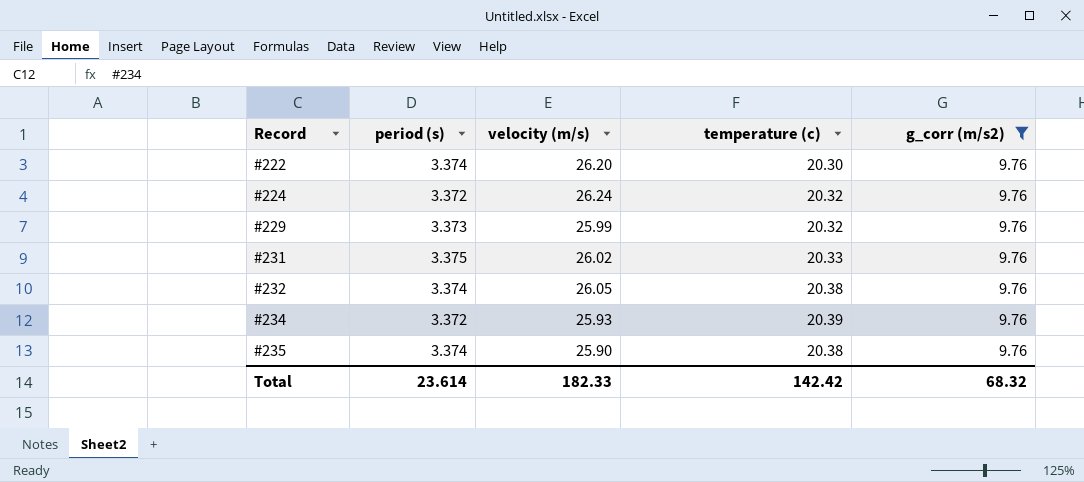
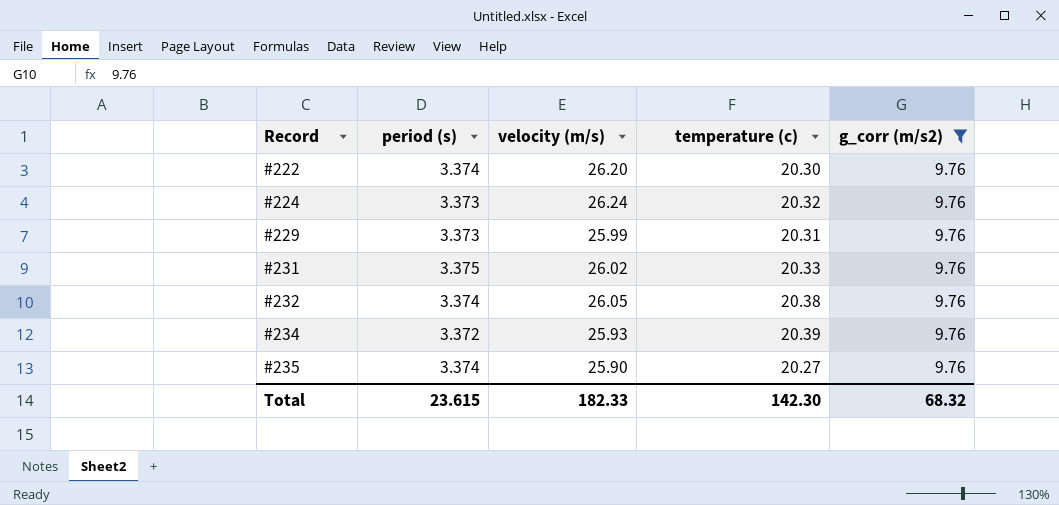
#224 | period (s): 3.372 -> 3.373
#229 | temperature (c): 20.32 -> 20.31
#235 | temperature (c): 20.38 -> 20.27
Total | period (s): 23.614 -> 23.615
Total | temperature (c): 142.42 -> 142.30

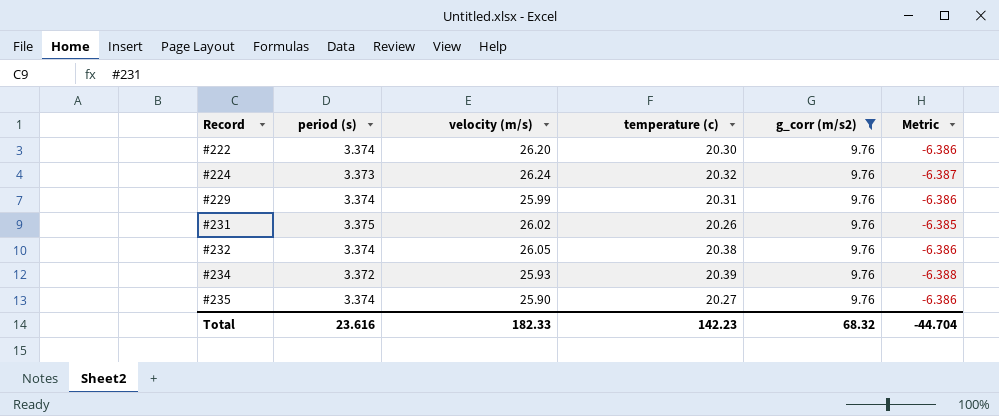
column Metric | formula: none -> [period (s)] - [g_corr (m/s2)]
#229 | period (s): 3.373 -> 3.374
#231 | temperature (c): 20.33 -> 20.26
Total | period (s): 23.615 -> 23.616
Total | temperature (c): 142.30 -> 142.23

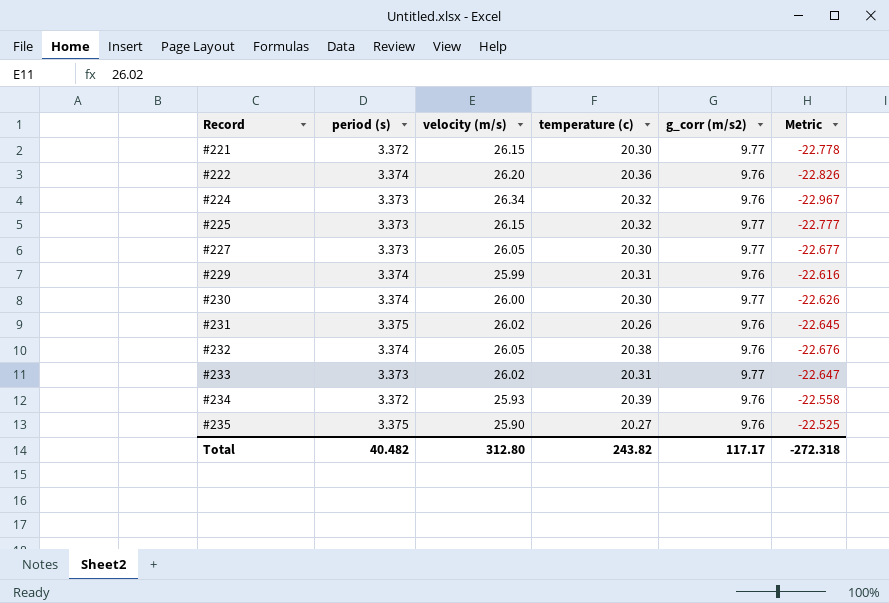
filter: g_corr (m/s2) = 9.76 -> none
column Metric | formula: [period (s)] - [g_corr (m/s2)] -> [period (s)] - [velocity (m/s)]
#222 | temperature (c): 20.30 -> 20.36
#224 | velocity (m/s): 26.24 -> 26.34
#235 | period (s): 3.374 -> 3.375
Total | period (s): 23.616 -> 40.482
Total | velocity (m/s): 182.33 -> 312.80
Total | temperature (c): 142.23 -> 243.82
Total | g_corr (m/s2): 68.32 -> 117.17
Total | Metric: -44.704 -> -272.318

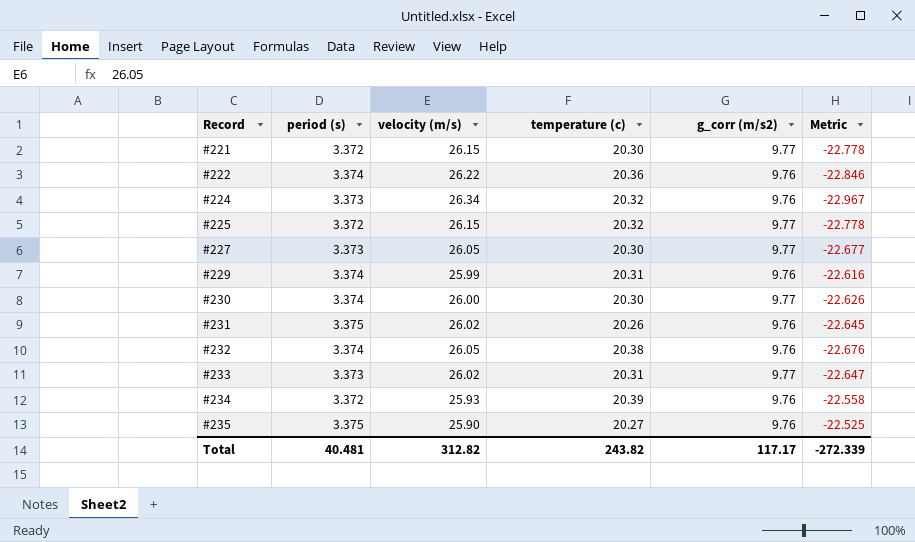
#222 | velocity (m/s): 26.20 -> 26.22
#222 | Metric: -22.826 -> -22.846
#225 | period (s): 3.373 -> 3.372
#225 | Metric: -22.777 -> -22.778
Total | period (s): 40.482 -> 40.481
Total | velocity (m/s): 312.80 -> 312.82
Total | Metric: -272.318 -> -272.339

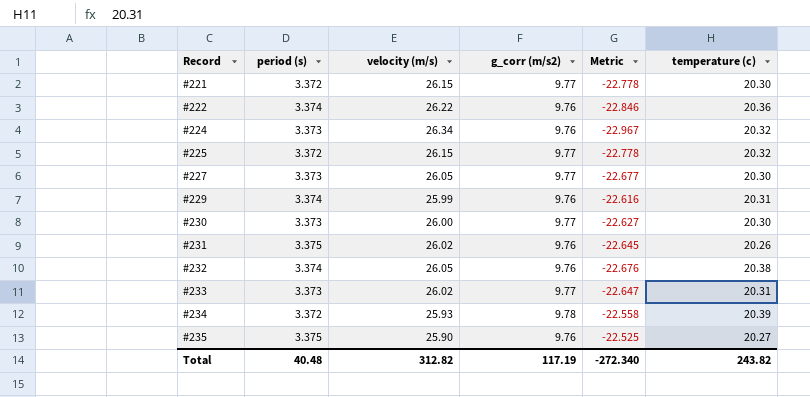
column temperature (c) | position: 4 -> 6
#230 | period (s): 3.374 -> 3.373
#230 | Metric: -22.626 -> -22.627
#234 | g_corr (m/s2): 9.76 -> 9.78
Total | period (s): 40.481 -> 40.48
Total | g_corr (m/s2): 117.17 -> 117.19
Total | Metric: -272.339 -> -272.340

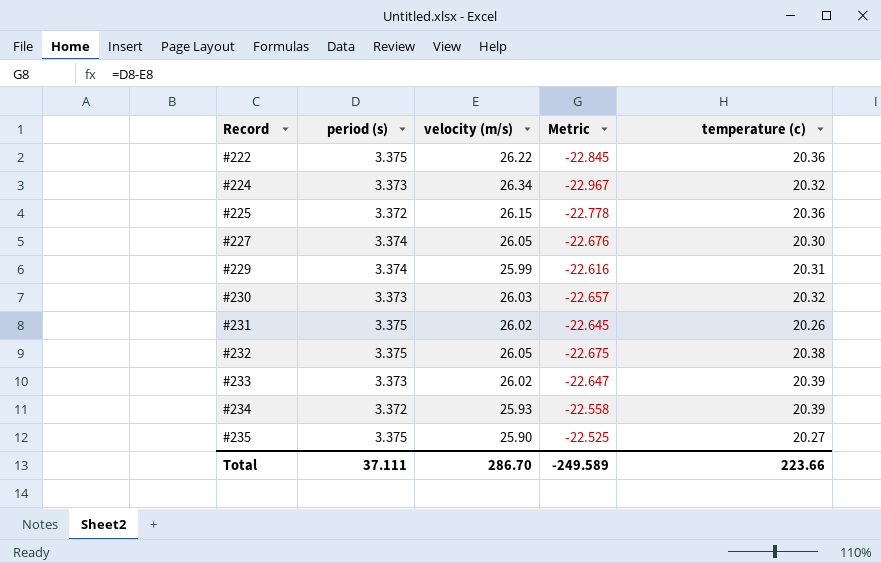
column g_corr (m/s2) | position: 4 -> none
row #221: 3.372 | 26.15 | 9.77 | -22.778 | 20.30 -> none
#222 | period (s): 3.374 -> 3.375
#222 | Metric: -22.846 -> -22.845
#225 | temperature (c): 20.32 -> 20.36
#227 | period (s): 3.373 -> 3.374
#227 | Metric: -22.677 -> -22.676
#230 | velocity (m/s): 26.00 -> 26.03
#230 | Metric: -22.627 -> -22.657
#230 | temperature (c): 20.30 -> 20.32
#232 | period (s): 3.374 -> 3.375
#232 | Metric: -22.676 -> -22.675
#233 | temperature (c): 20.31 -> 20.39
Total | period (s): 40.48 -> 37.111
Total | velocity (m/s): 312.82 -> 286.70
Total | Metric: -272.340 -> -249.589
Total | temperature (c): 243.82 -> 223.66

